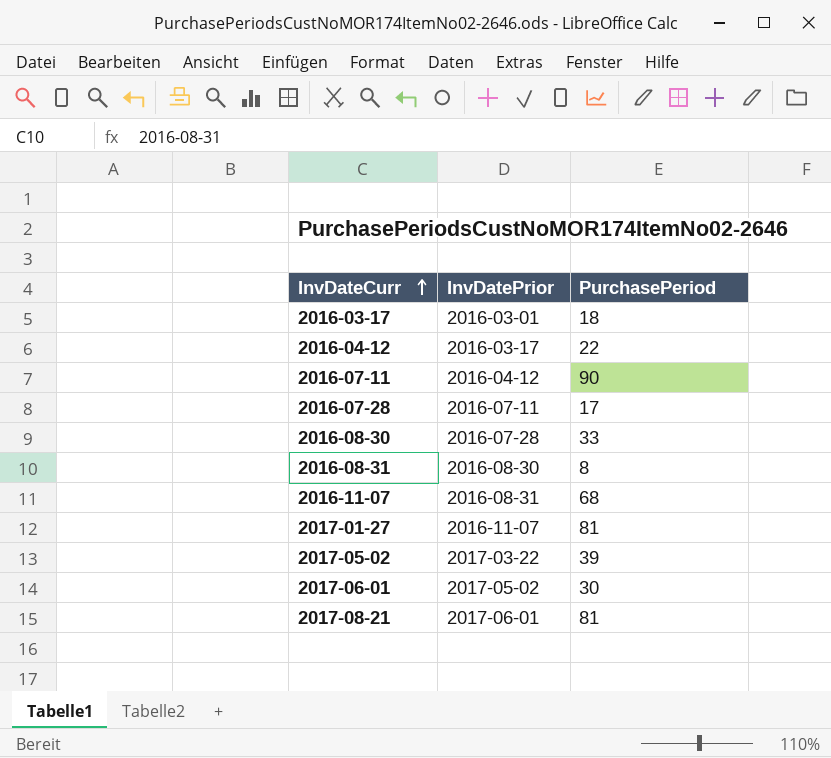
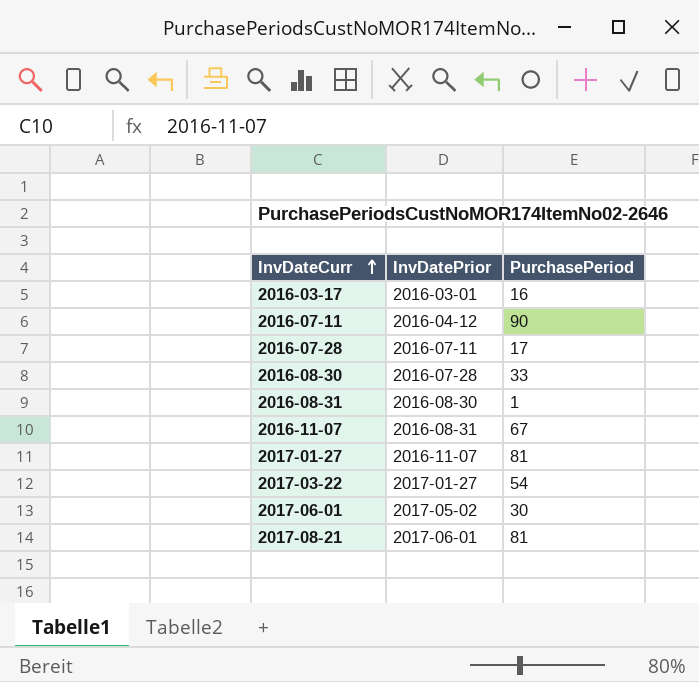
row 2016-04-12: 2016-03-17 | 22 -> none
row 2017-05-02: 2017-03-22 | 39 -> none
2016-03-17 | PurchasePeriod: 18 -> 16
2016-08-31 | PurchasePeriod: 8 -> 1
2016-11-07 | PurchasePeriod: 68 -> 67
row 2017-03-22: none -> 2017-01-27 | 54

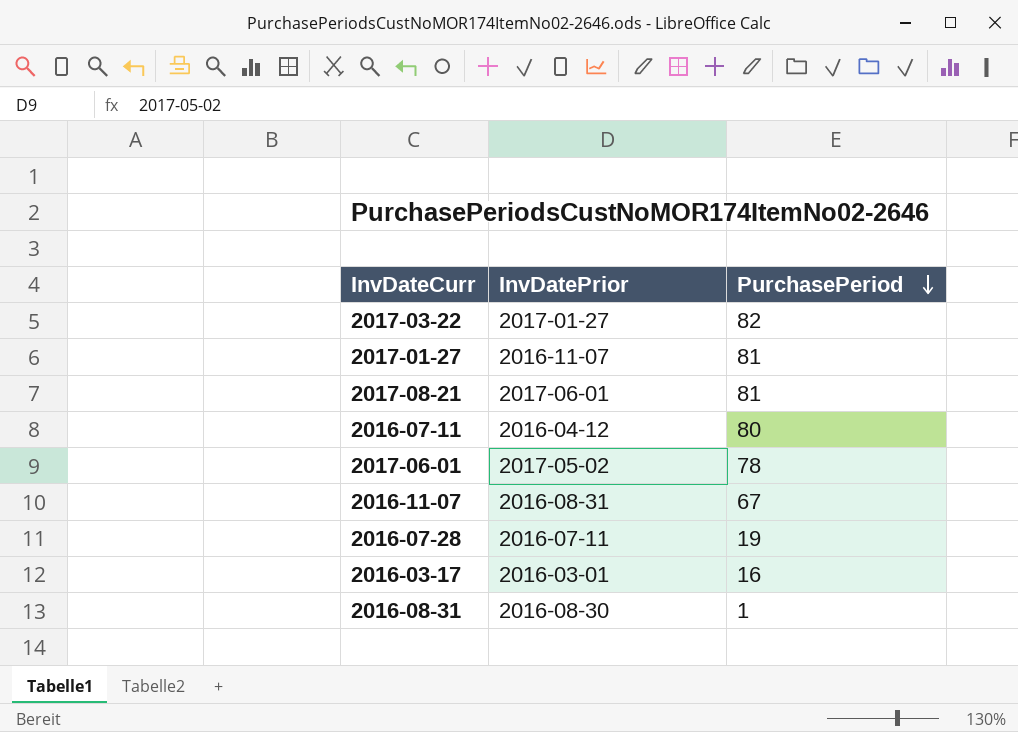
row order: InvDateCurr ascending -> PurchasePeriod descending
row 2016-08-30: 2016-07-28 | 33 -> none
2017-03-22 | PurchasePeriod: 54 -> 82
2016-07-11 | PurchasePeriod: 90 -> 80
2017-06-01 | PurchasePeriod: 30 -> 78
2016-07-28 | PurchasePeriod: 17 -> 19

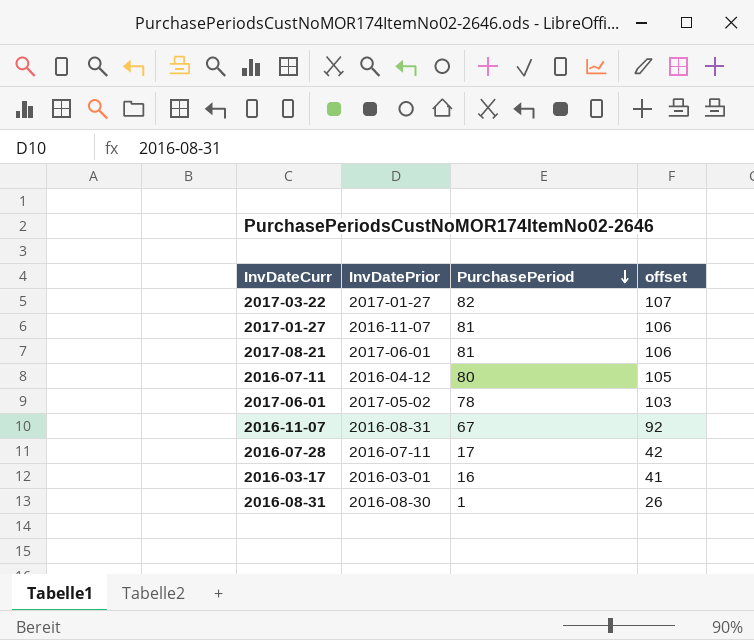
column offset | formula: none -> [PurchasePeriod] + 25
2016-07-28 | PurchasePeriod: 19 -> 17

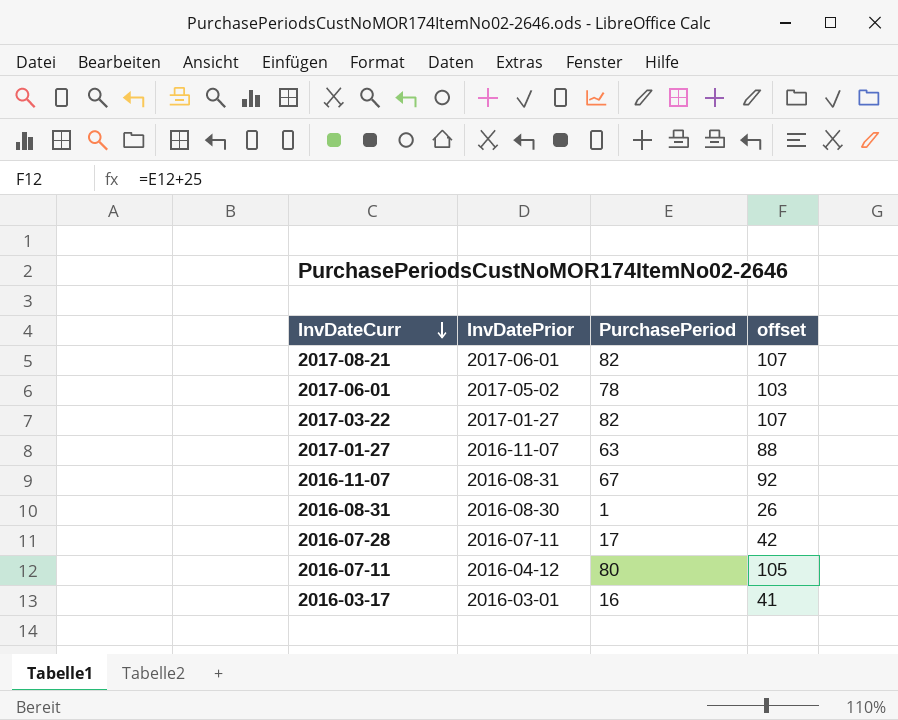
row order: PurchasePeriod descending -> InvDateCurr descending
2017-08-21 | PurchasePeriod: 81 -> 82
2017-08-21 | offset: 106 -> 107
2017-01-27 | PurchasePeriod: 81 -> 63
2017-01-27 | offset: 106 -> 88

